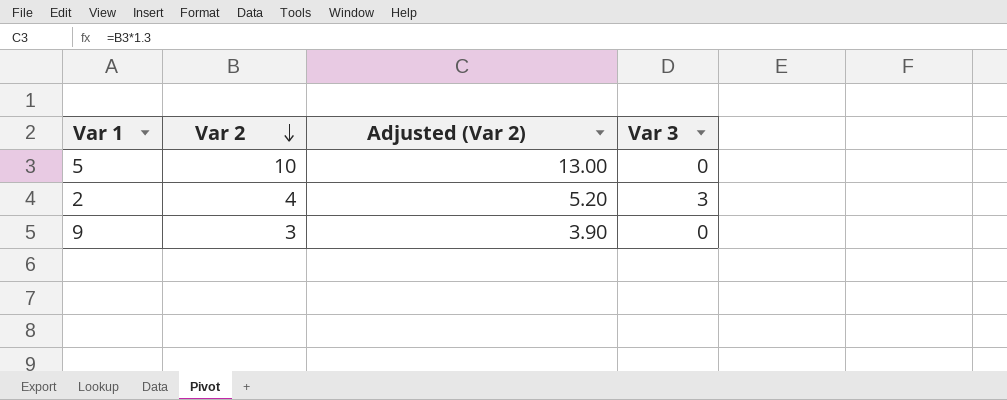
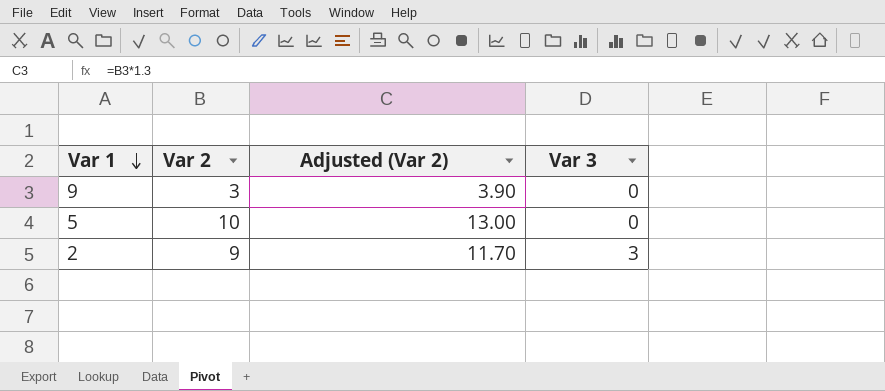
row order: Var 2 descending -> Var 1 descending
2 | Var 2: 4 -> 9
2 | Adjusted (Var 2): 5.20 -> 11.70

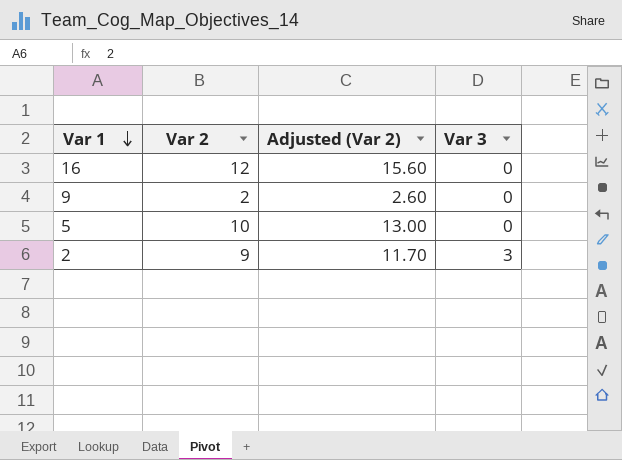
row 16: none -> 12 | 15.60 | 0
9 | Var 2: 3 -> 2
9 | Adjusted (Var 2): 3.90 -> 2.60

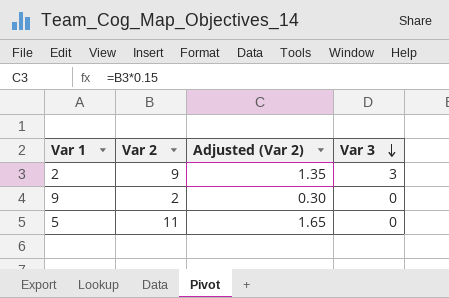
row order: Var 1 descending -> Var 3 descending
column Adjusted (Var 2) | formula: [Var 2] * 1.3 -> [Var 2] * 0.15
row 16: 12 | 15.60 | 0 -> none
5 | Var 2: 10 -> 11

